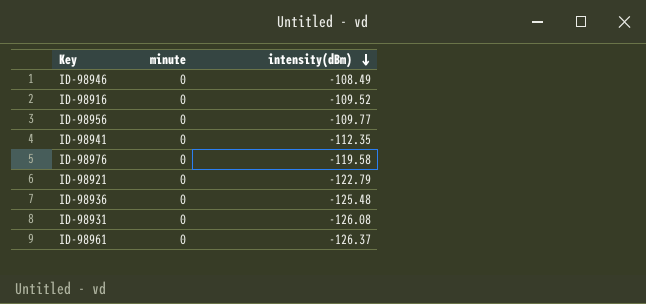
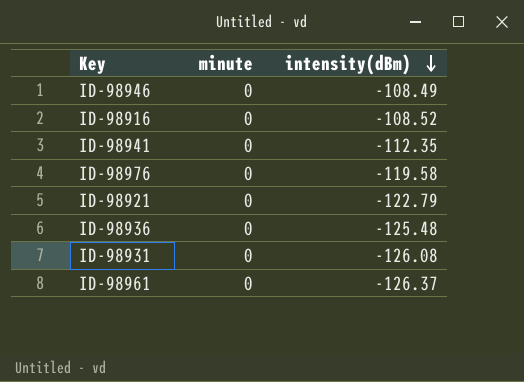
row ID-98956: 0 | -109.77 -> none
ID-98916 | intensity(dBm): -109.52 -> -108.52

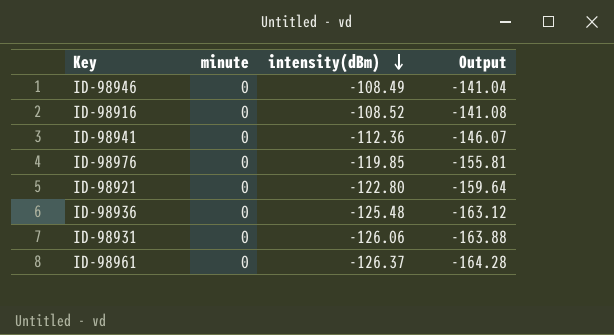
column Output | formula: none -> [intensity(dBm)] * 1.3
ID-98941 | intensity(dBm): -112.35 -> -112.36
ID-98976 | intensity(dBm): -119.58 -> -119.85
ID-98921 | intensity(dBm): -122.79 -> -122.80
ID-98931 | intensity(dBm): -126.08 -> -126.06

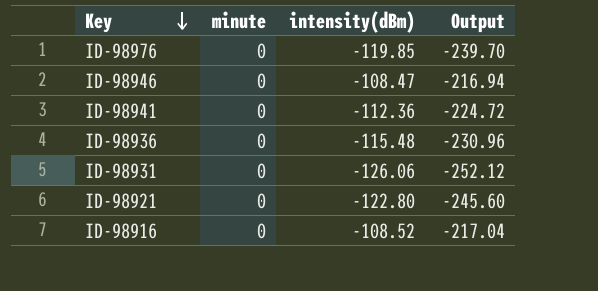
row order: intensity(dBm) descending -> Key descending
column Output | formula: [intensity(dBm)] * 1.3 -> [intensity(dBm)] * 2
row ID-98961: 0 | -126.37 | -164.28 -> none
ID-98946 | intensity(dBm): -108.49 -> -108.47
ID-98936 | intensity(dBm): -125.48 -> -115.48

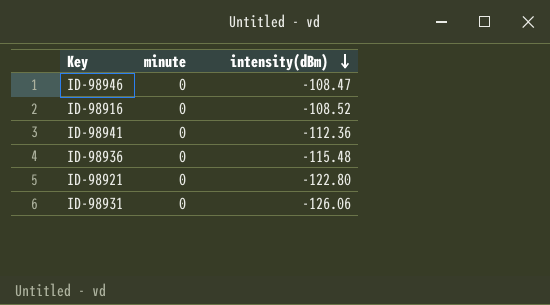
row order: Key descending -> intensity(dBm) descending
column Output | formula: [intensity(dBm)] * 2 -> none
row ID-98976: 0 | -119.85 | -239.70 -> none

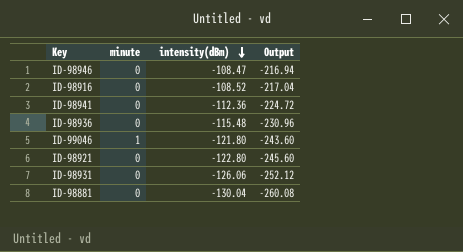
column Output | formula: none -> [intensity(dBm)] * 2
row ID-99046: none -> 1 | -121.80 | -243.60
row ID-98881: none -> 0 | -130.04 | -260.08

